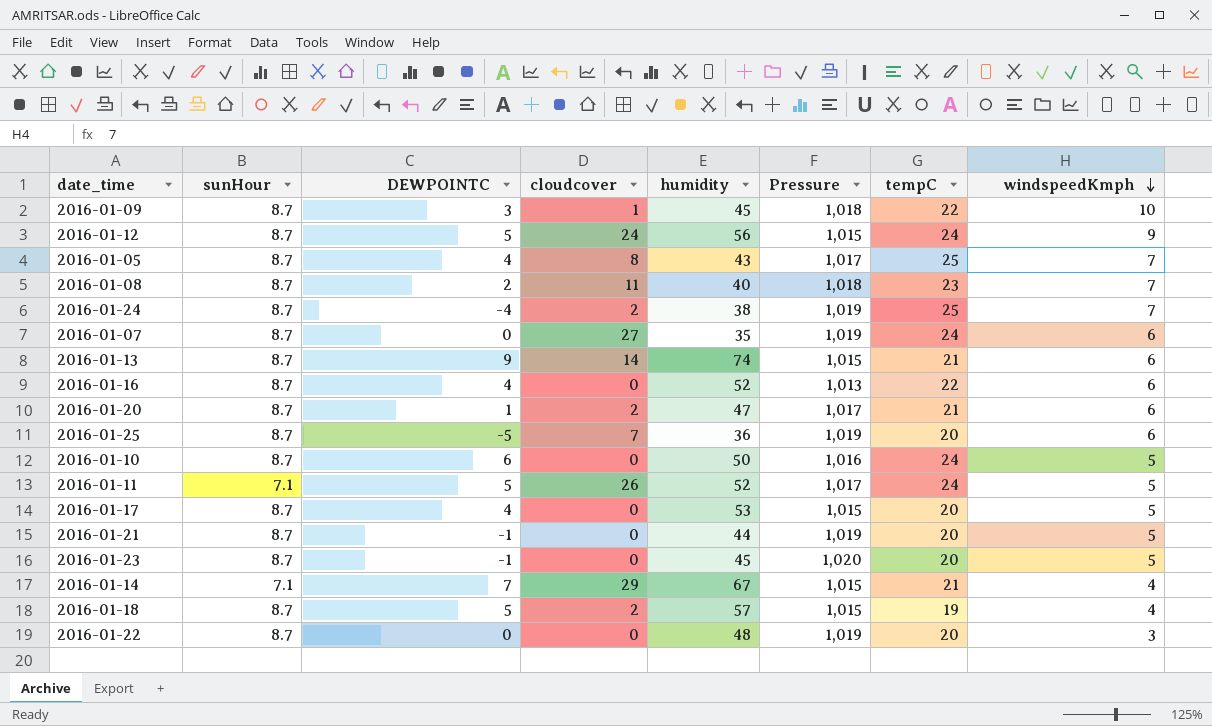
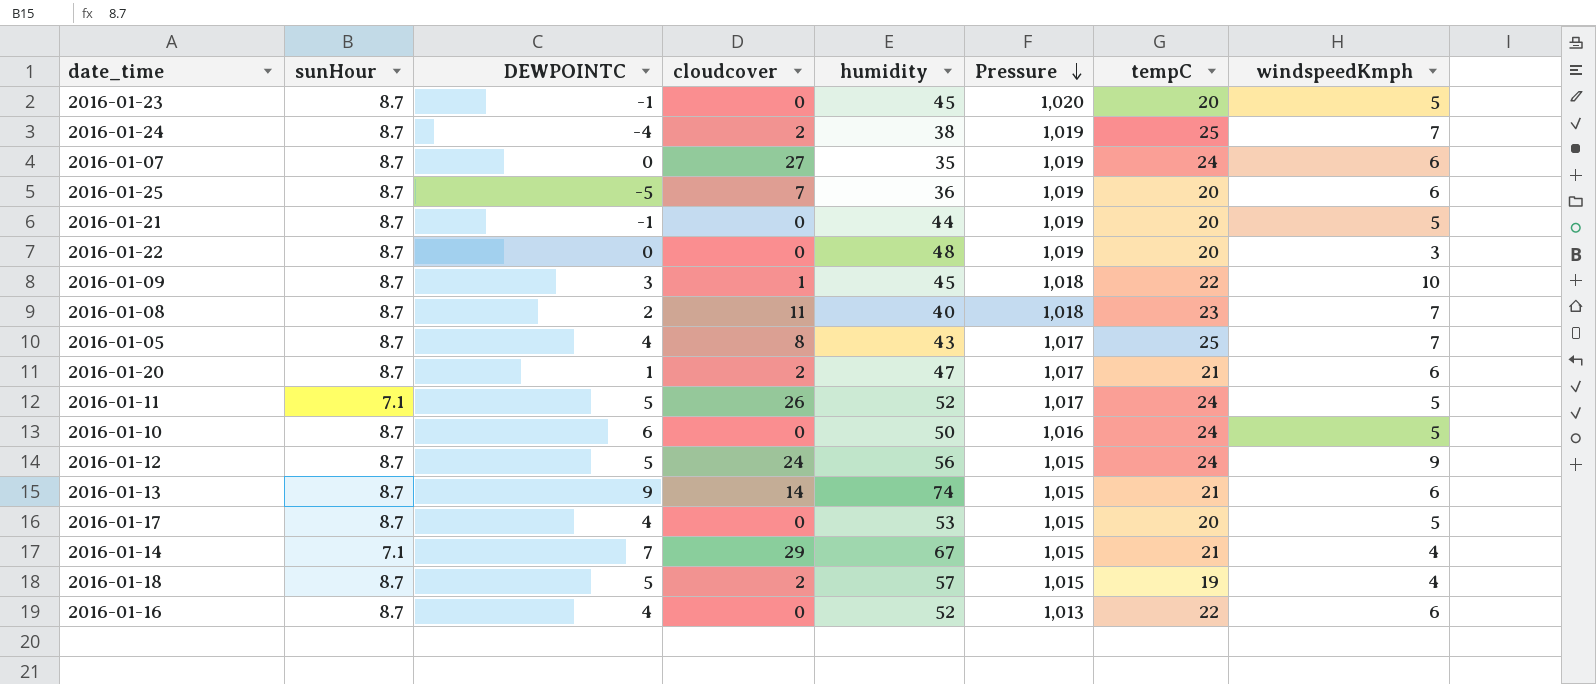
row order: windspeedKmph descending -> Pressure descending

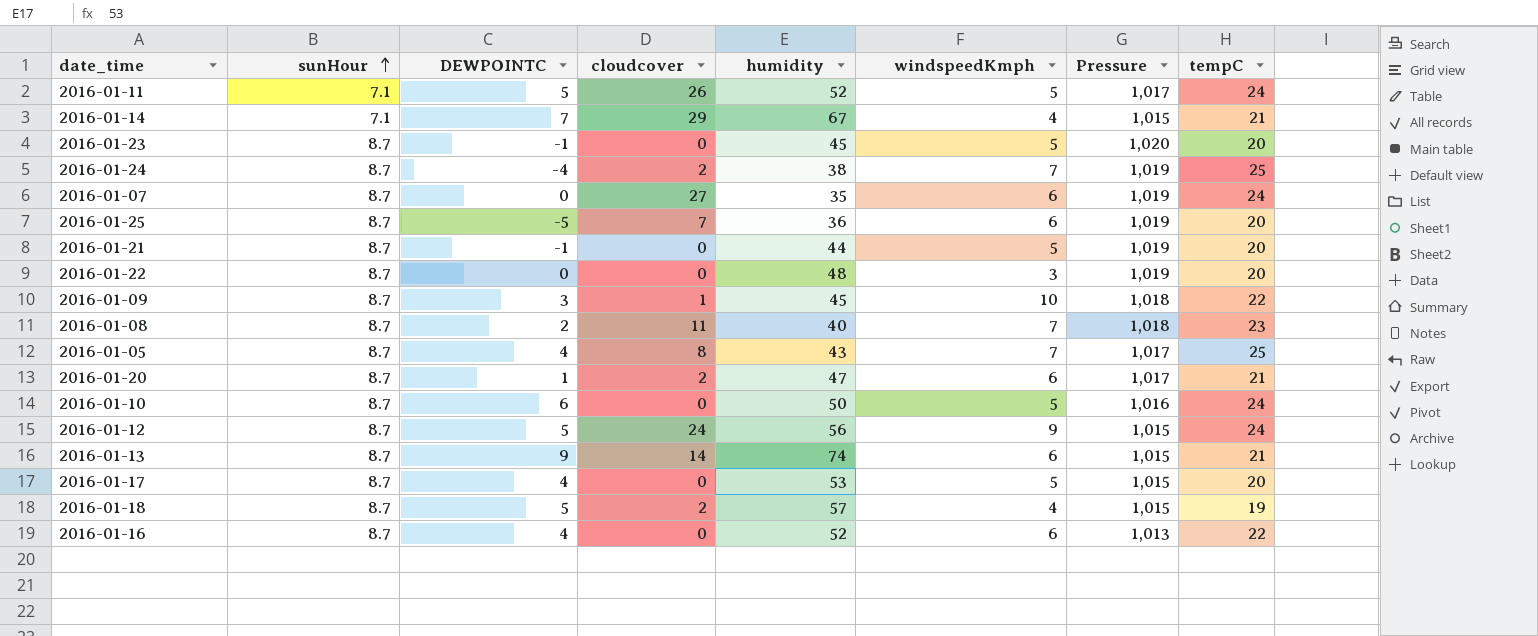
row order: Pressure descending -> sunHour ascending
column windspeedKmph | position: 8 -> 6

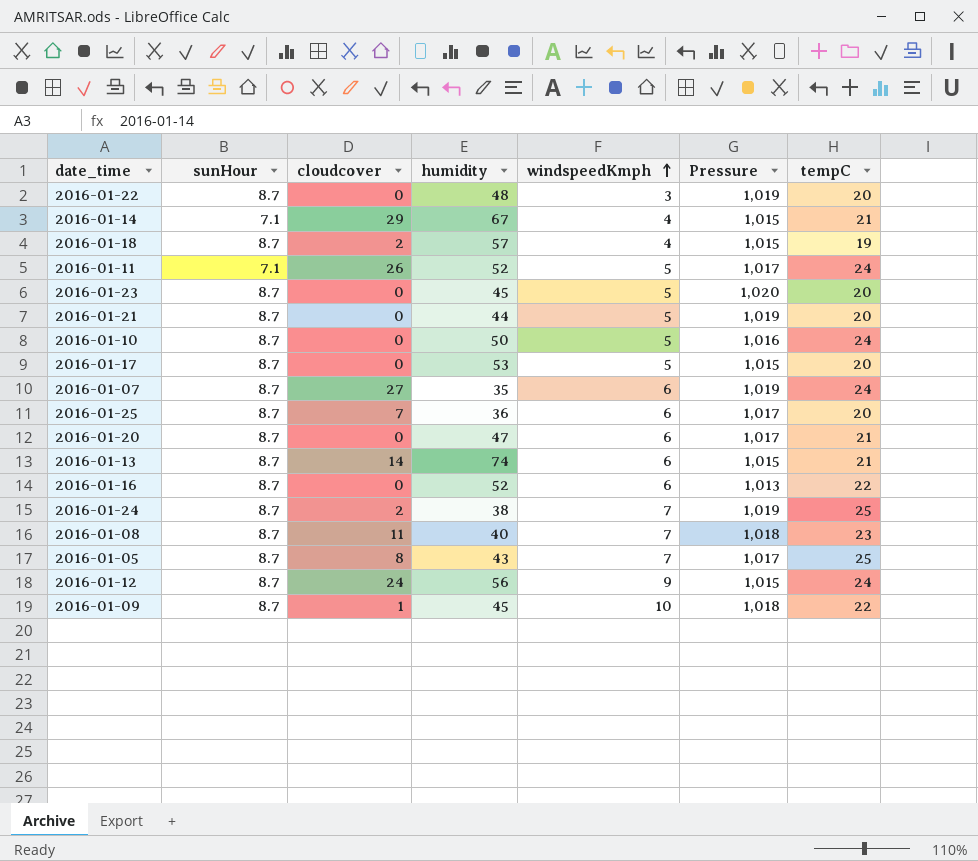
row order: sunHour ascending -> windspeedKmph ascending
column DEWPOINTC | position: 3 -> none
2016-01-25 | Pressure: 1,019 -> 1,017
2016-01-20 | cloudcover: 2 -> 0

